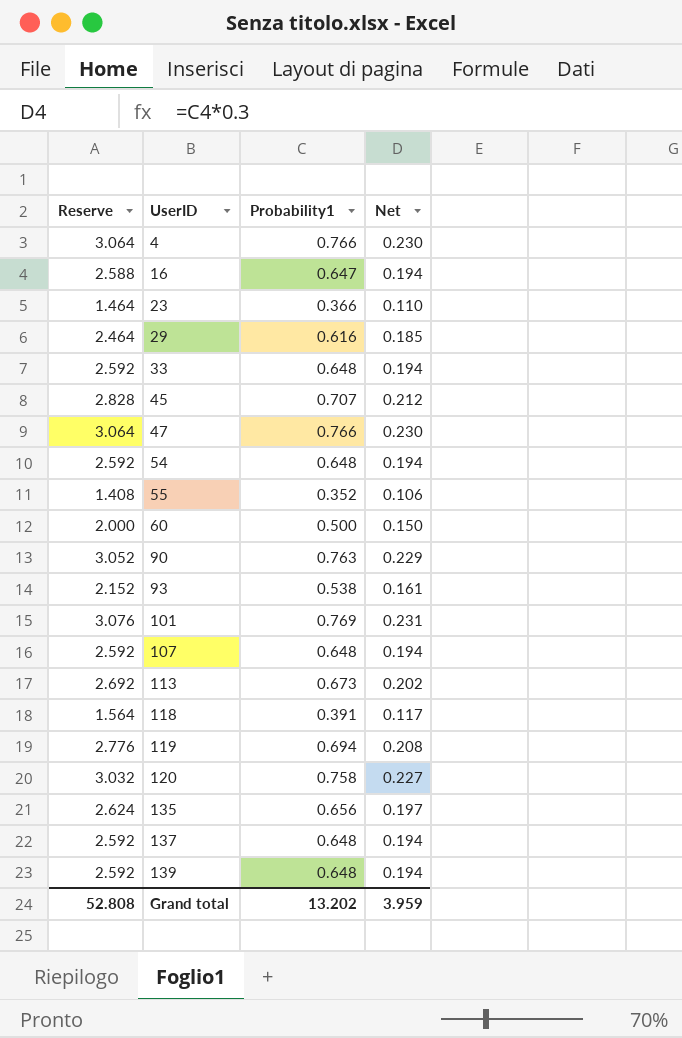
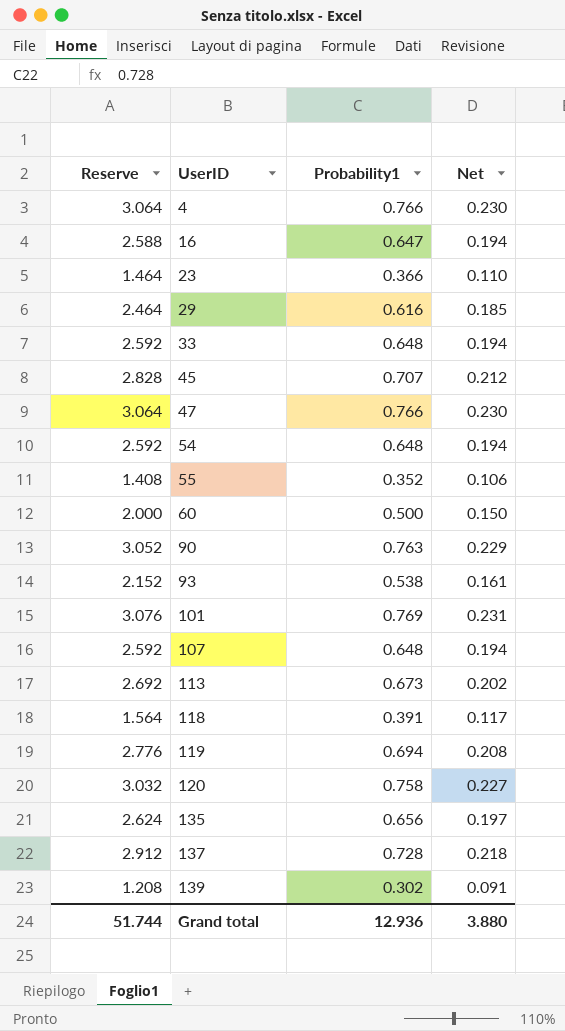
137 | Reserve: 2.592 -> 2.912
137 | Probability1: 0.648 -> 0.728
137 | Net: 0.194 -> 0.218
139 | Reserve: 2.592 -> 1.208
139 | Probability1: 0.648 -> 0.302
139 | Net: 0.194 -> 0.091
Grand total | Reserve: 52.808 -> 51.744
Grand total | Probability1: 13.202 -> 12.936
Grand total | Net: 3.959 -> 3.880

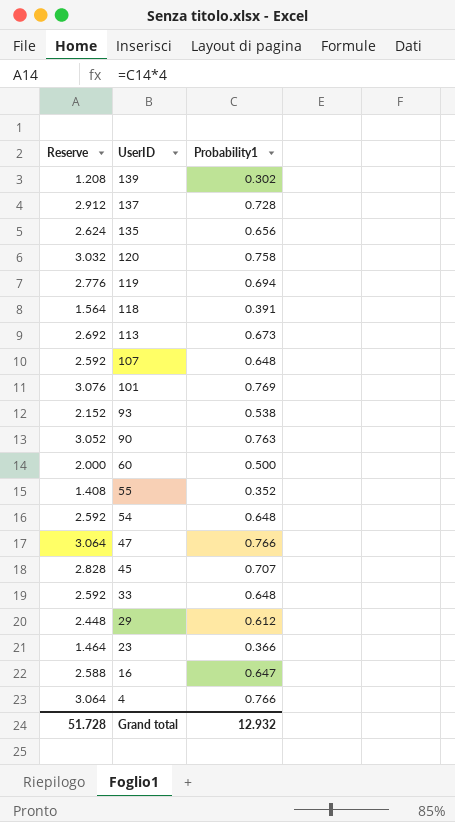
row order: UserID ascending -> UserID descending
column Net | formula: [Probability1] * 0.3 -> none
29 | Reserve: 2.464 -> 2.448
29 | Probability1: 0.616 -> 0.612
Grand total | Reserve: 51.744 -> 51.728
Grand total | Probability1: 12.936 -> 12.932

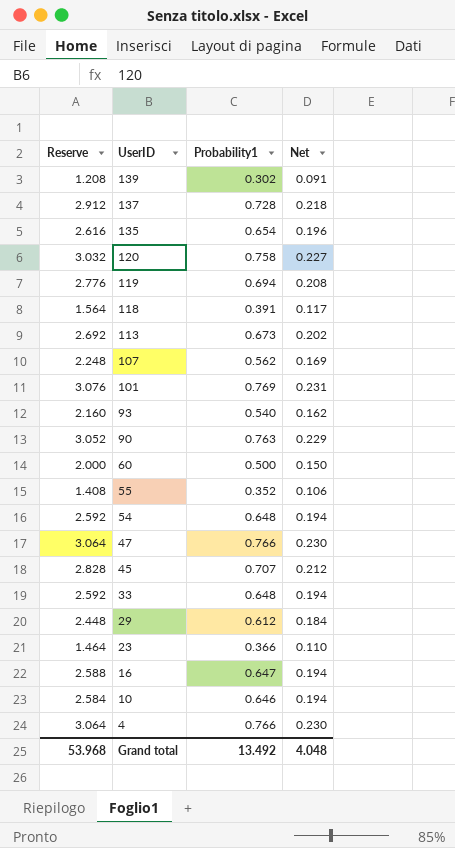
column Net | formula: none -> [Probability1] * 0.3
135 | Reserve: 2.624 -> 2.616
135 | Probability1: 0.656 -> 0.654
107 | Reserve: 2.592 -> 2.248
107 | Probability1: 0.648 -> 0.562
93 | Reserve: 2.152 -> 2.160
93 | Probability1: 0.538 -> 0.540
row 10: none -> 2.584 | 0.646 | 0.194
Grand total | Reserve: 51.728 -> 53.968
Grand total | Probability1: 12.932 -> 13.492

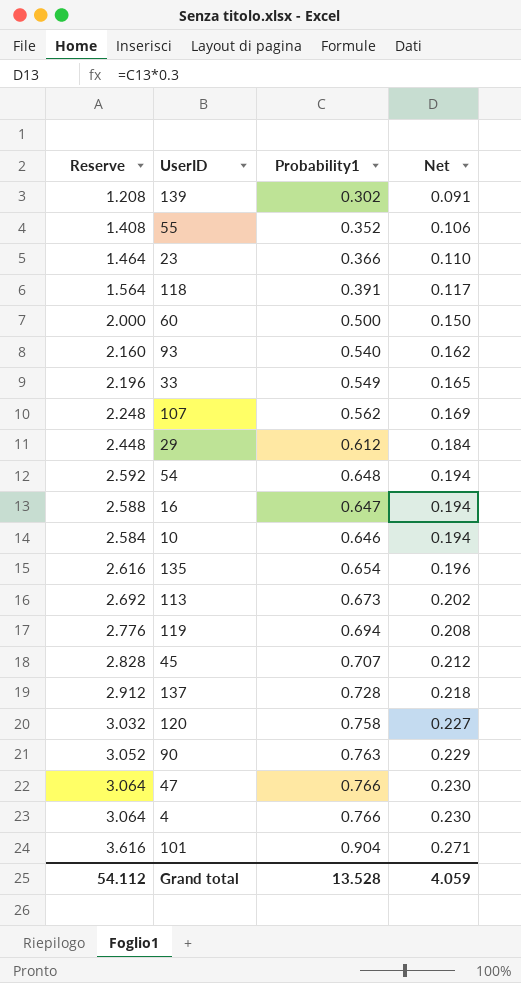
row order: UserID descending -> Net ascending
33 | Reserve: 2.592 -> 2.196
33 | Probability1: 0.648 -> 0.549
33 | Net: 0.194 -> 0.165
101 | Reserve: 3.076 -> 3.616
101 | Probability1: 0.769 -> 0.904
101 | Net: 0.231 -> 0.271
Grand total | Reserve: 53.968 -> 54.112
Grand total | Probability1: 13.492 -> 13.528
Grand total | Net: 4.048 -> 4.059

